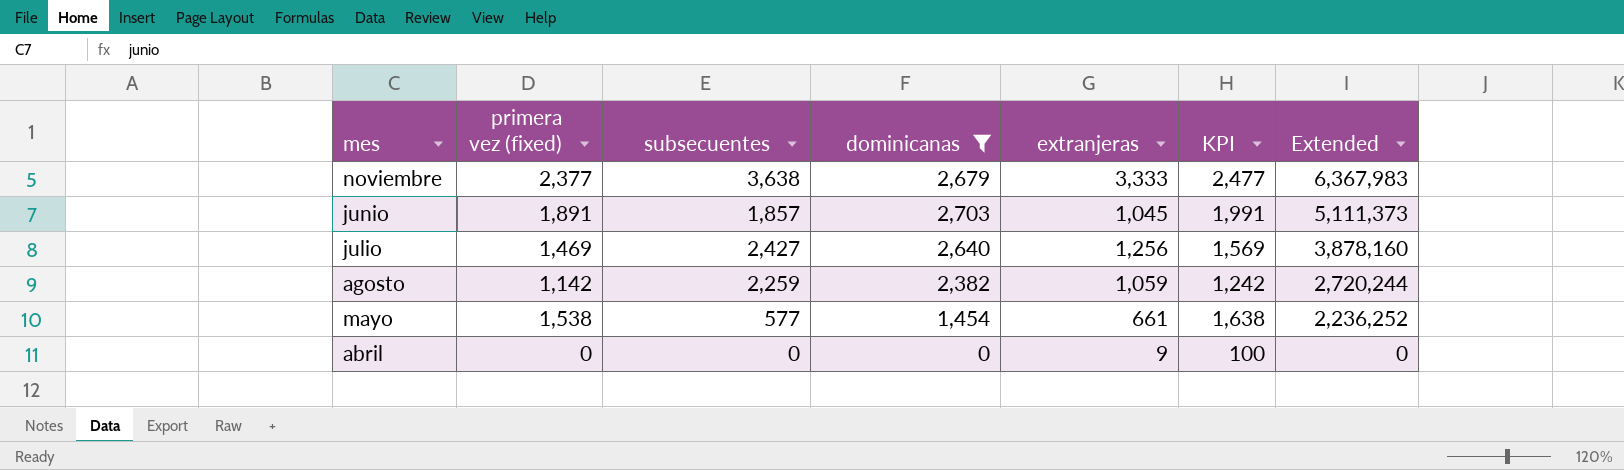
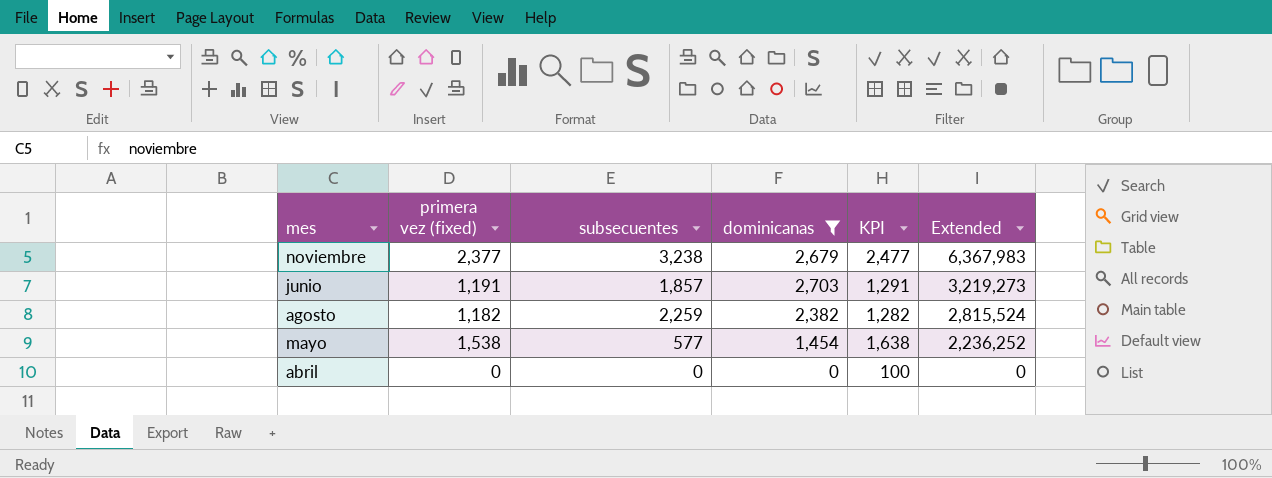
column extranjeras | position: 5 -> none
row julio: 1,469 | 2,427 | 2,640 | 1,256 | 1,569 | 3,878,160 -> none
noviembre | subsecuentes: 3,638 -> 3,238
junio | primera vez (fixed): 1,891 -> 1,191
junio | KPI: 1,991 -> 1,291
junio | Extended: 5,111,373 -> 3,219,273
agosto | primera vez (fixed): 1,142 -> 1,182
agosto | KPI: 1,242 -> 1,282
agosto | Extended: 2,720,244 -> 2,815,524

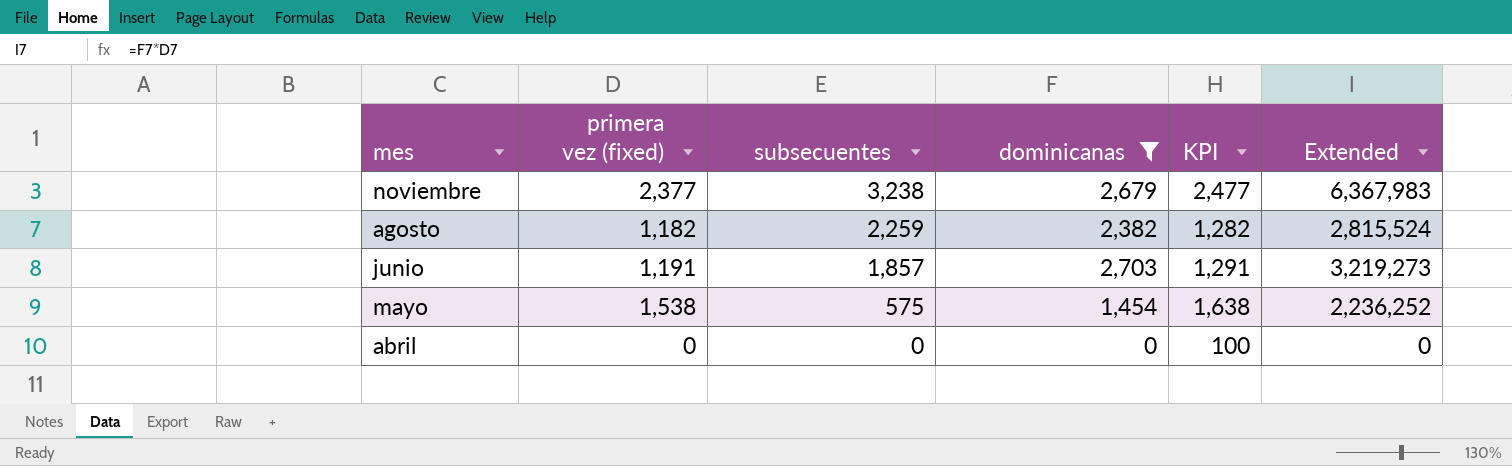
row order: Extended descending -> subsecuentes descending
mayo | subsecuentes: 577 -> 575

